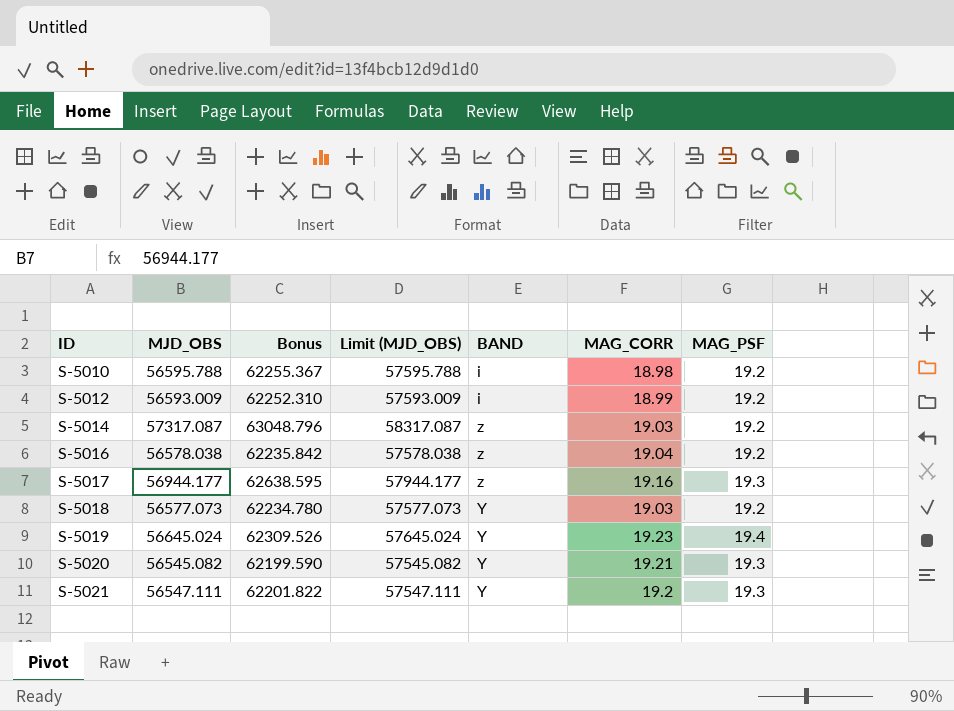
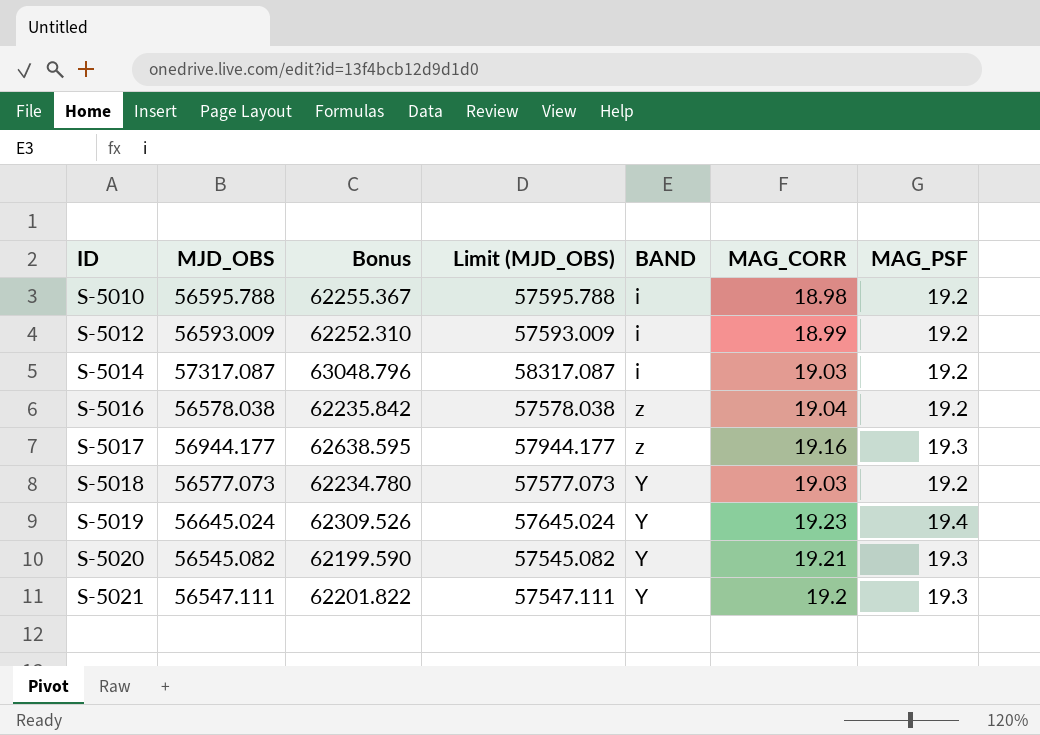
S-5014 | BAND: z -> i

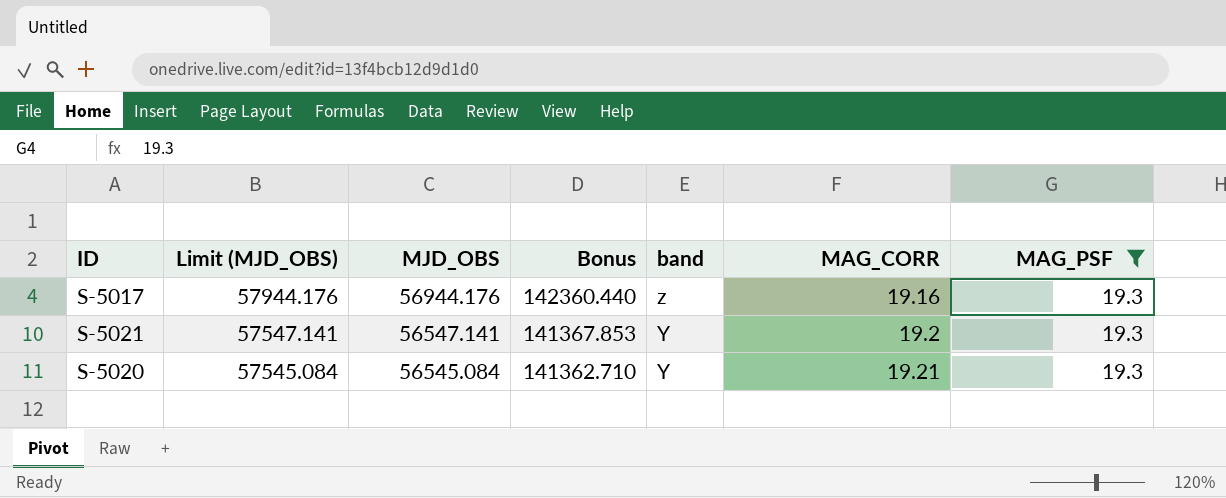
filter: none -> MAG_PSF = 19.3
row order: ID ascending -> Limit (MJD_OBS) descending
column Limit (MJD_OBS) | position: 4 -> 2
column Bonus | formula: [MJD_OBS] * 1.1 -> [MJD_OBS] * 2.5
column name: BAND -> band
S-5017 | Limit (MJD_OBS): 57944.177 -> 57944.176
S-5017 | MJD_OBS: 56944.177 -> 56944.176
S-5021 | Limit (MJD_OBS): 57547.111 -> 57547.141
S-5021 | MJD_OBS: 56547.111 -> 56547.141
S-5020 | Limit (MJD_OBS): 57545.082 -> 57545.084
S-5020 | MJD_OBS: 56545.082 -> 56545.084

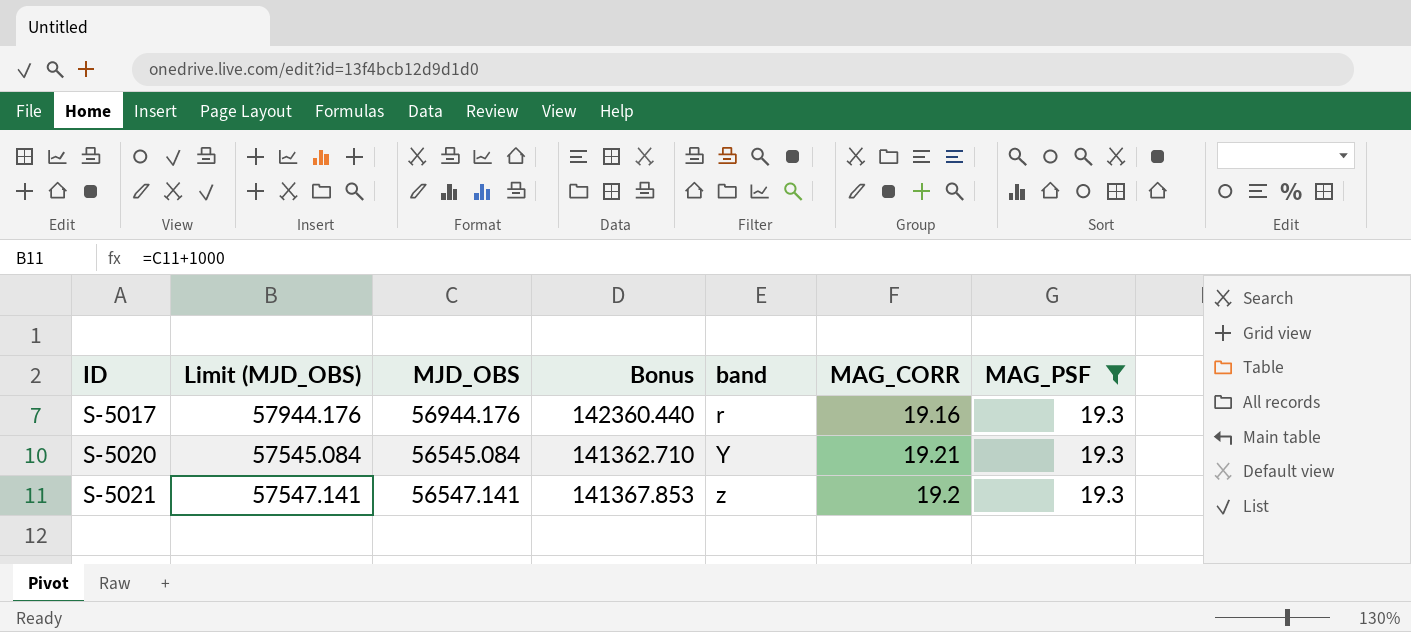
row order: Limit (MJD_OBS) descending -> ID ascending
S-5017 | band: z -> r
S-5021 | band: Y -> z

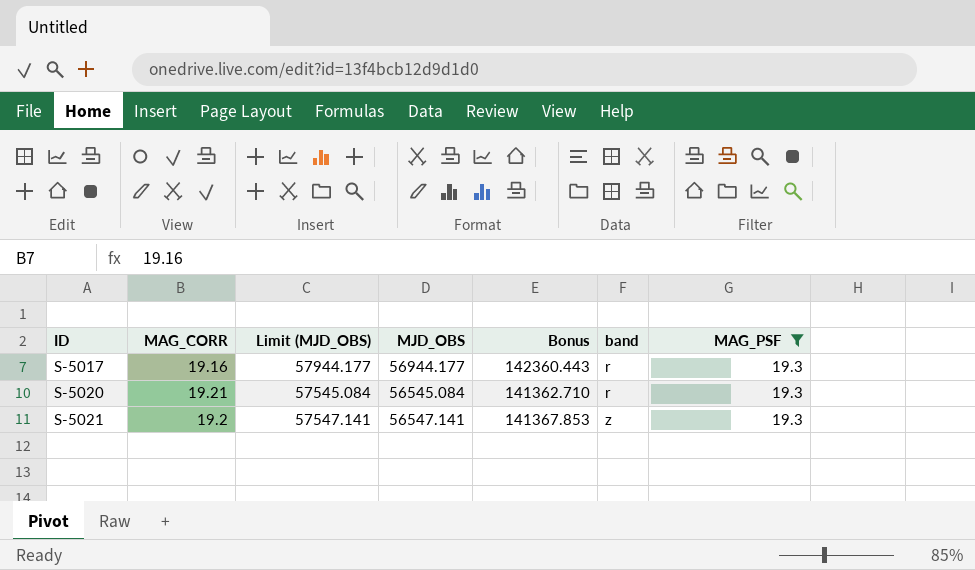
column MAG_CORR | position: 6 -> 2
S-5017 | Limit (MJD_OBS): 57944.176 -> 57944.177
S-5017 | MJD_OBS: 56944.176 -> 56944.177
S-5017 | Bonus: 142360.440 -> 142360.443
S-5020 | band: Y -> r

